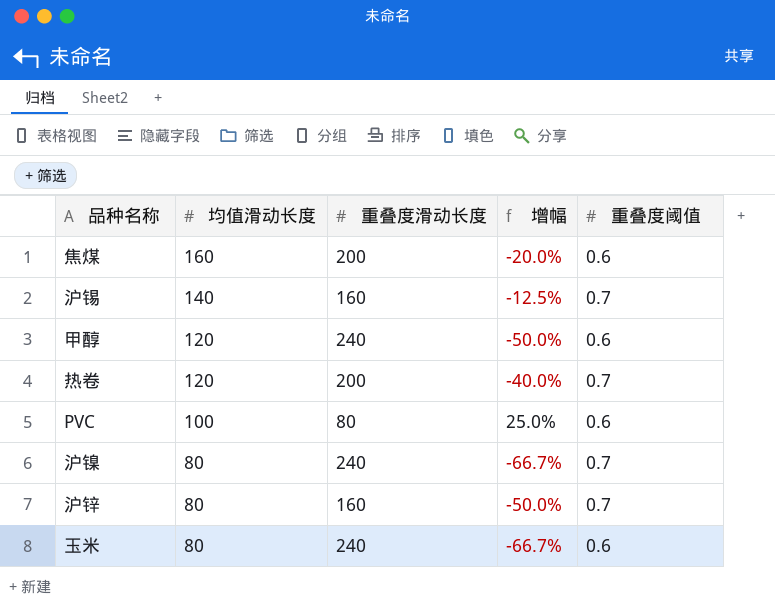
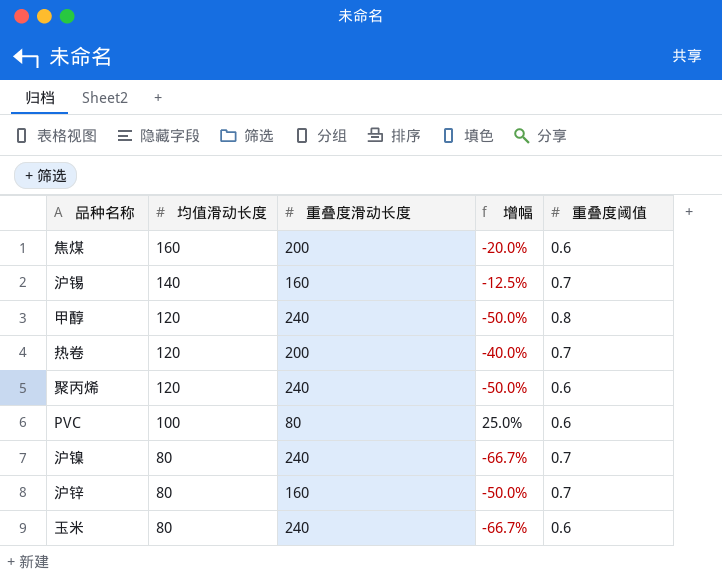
甲醇 | 重叠度阈值: 0.6 -> 0.8
row 聚丙烯: none -> 120 | 240 | -50.0% | 0.6

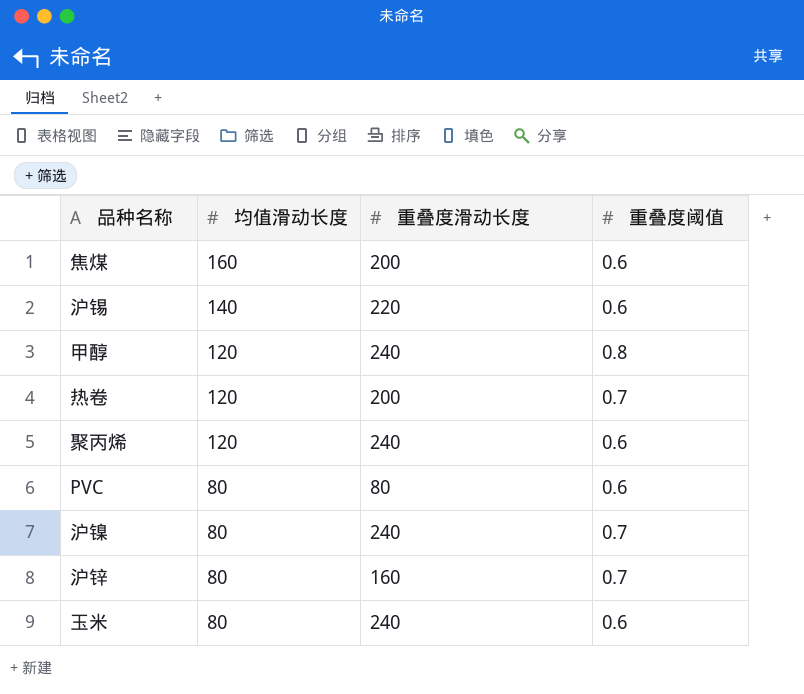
column 增幅 | formula: ([均值滑动长度] - [重叠度滑动长度]) / [重叠度滑动长度] -> none
沪锡 | 重叠度滑动长度: 160 -> 220
沪锡 | 重叠度阈值: 0.7 -> 0.6
PVC | 均值滑动长度: 100 -> 80

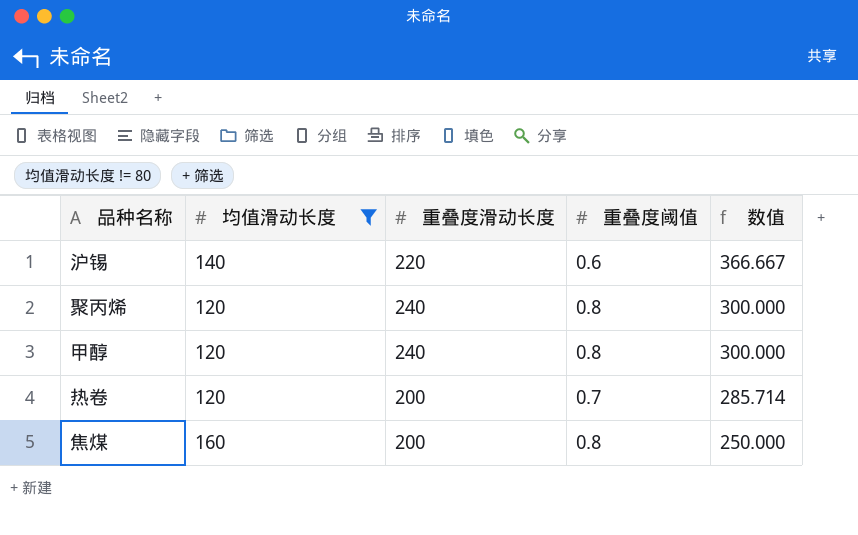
filter: none -> 均值滑动长度 != 80
row order: 均值滑动长度 descending -> 数值 descending
column 数值 | formula: none -> [重叠度滑动长度] / [重叠度阈值]
聚丙烯 | 重叠度阈值: 0.6 -> 0.8
焦煤 | 重叠度阈值: 0.6 -> 0.8

